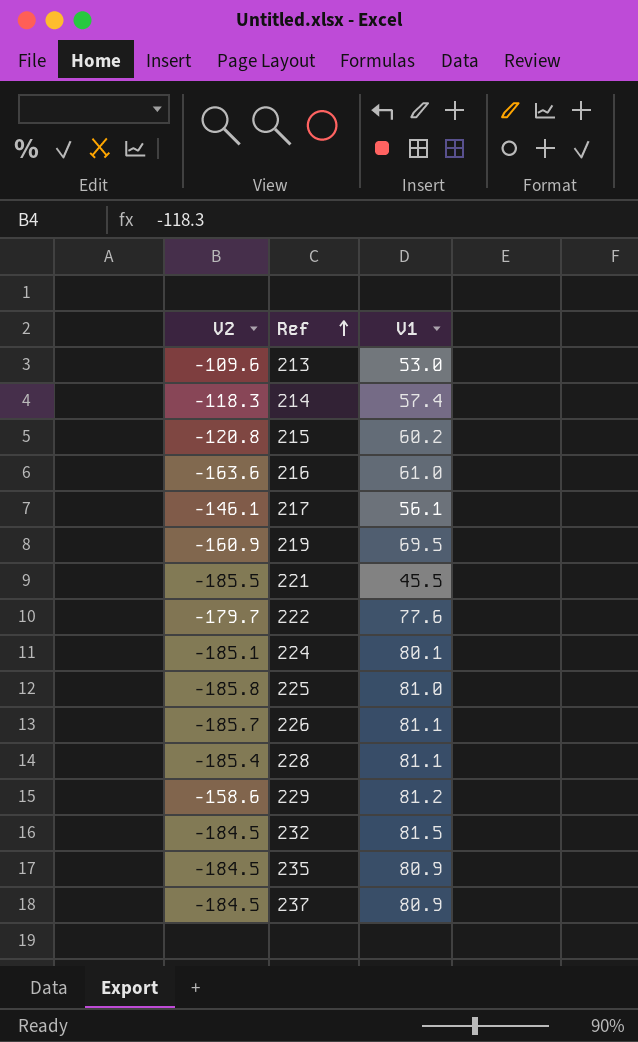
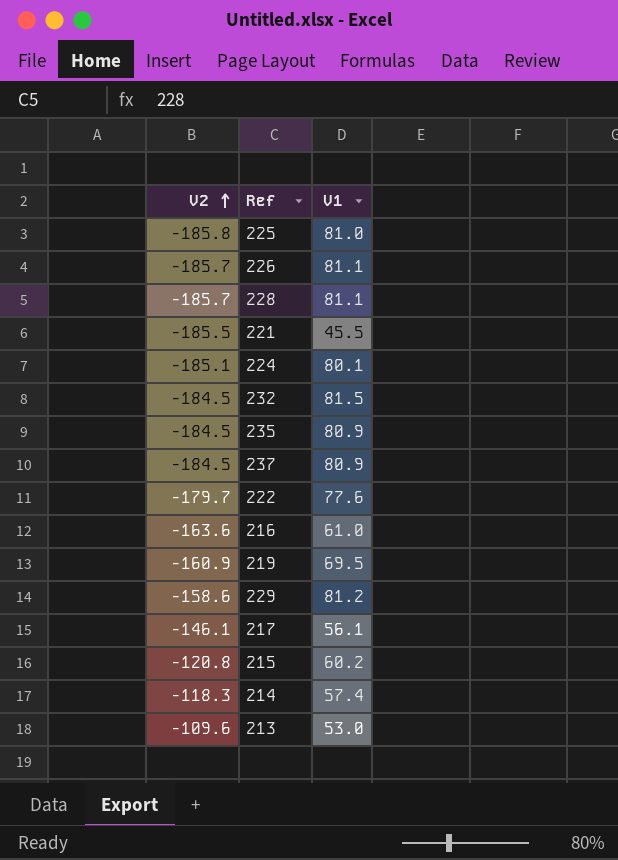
row order: Ref ascending -> V2 ascending
228 | V2: -185.4 -> -185.7

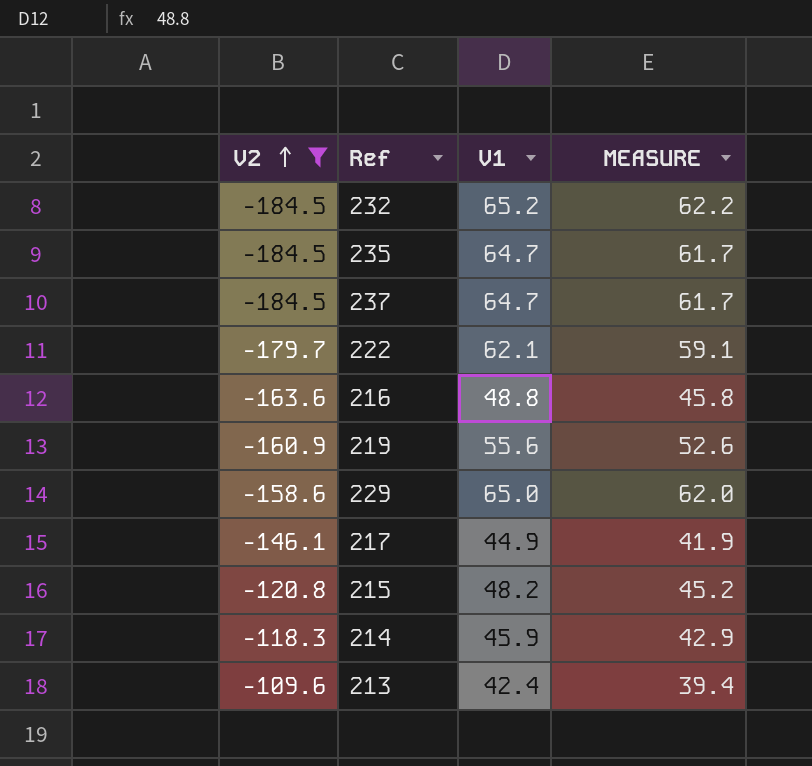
filter: none -> V2 >= -184.5
column MEASURE | formula: none -> [V1] - 3
232 | V1: 81.5 -> 65.2
235 | V1: 80.9 -> 64.7
237 | V1: 80.9 -> 64.7
222 | V1: 77.6 -> 62.1
216 | V1: 61.0 -> 48.8
219 | V1: 69.5 -> 55.6
229 | V1: 81.2 -> 65.0
217 | V1: 56.1 -> 44.9
215 | V1: 60.2 -> 48.2
214 | V1: 57.4 -> 45.9
213 | V1: 53.0 -> 42.4

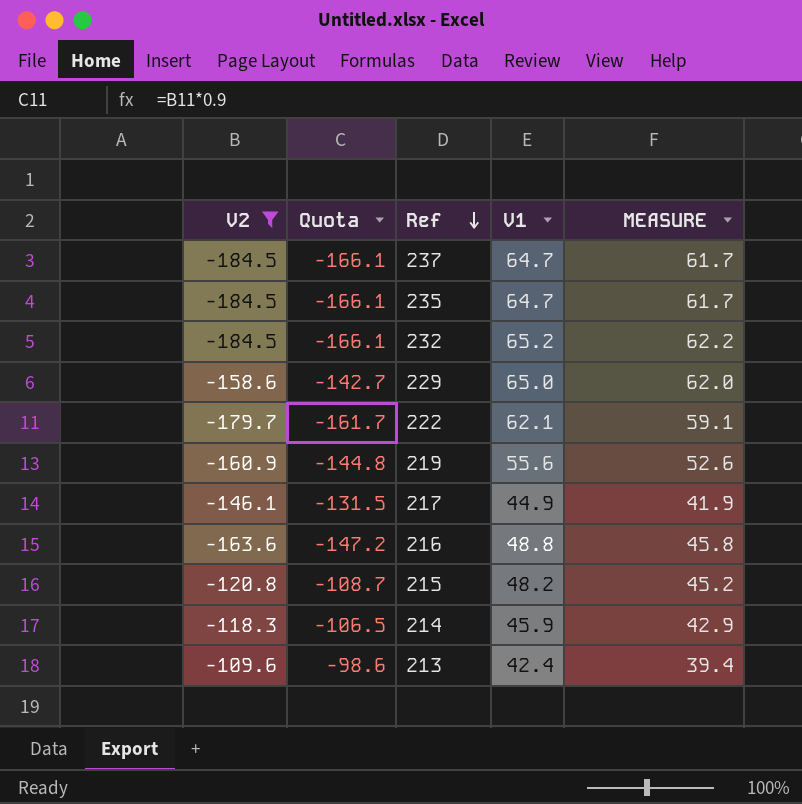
row order: V2 ascending -> Ref descending
column Quota | formula: none -> [V2] * 0.9

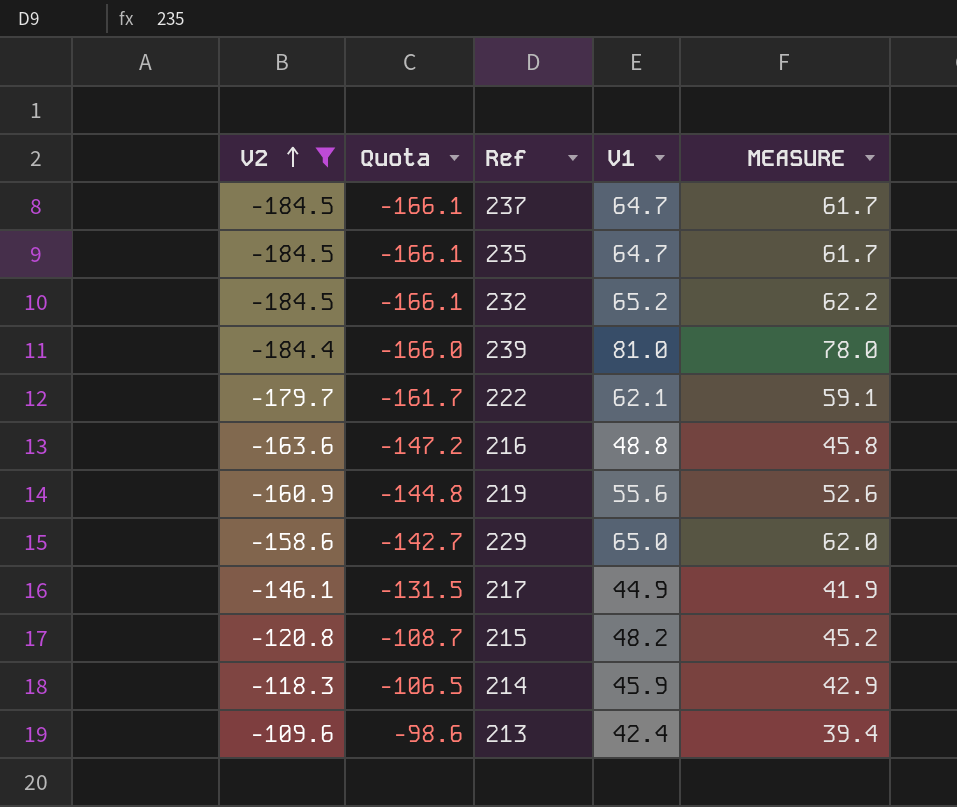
row order: Ref descending -> V2 ascending
row 239: none -> -184.4 | -166.0 | 81.0 | 78.0

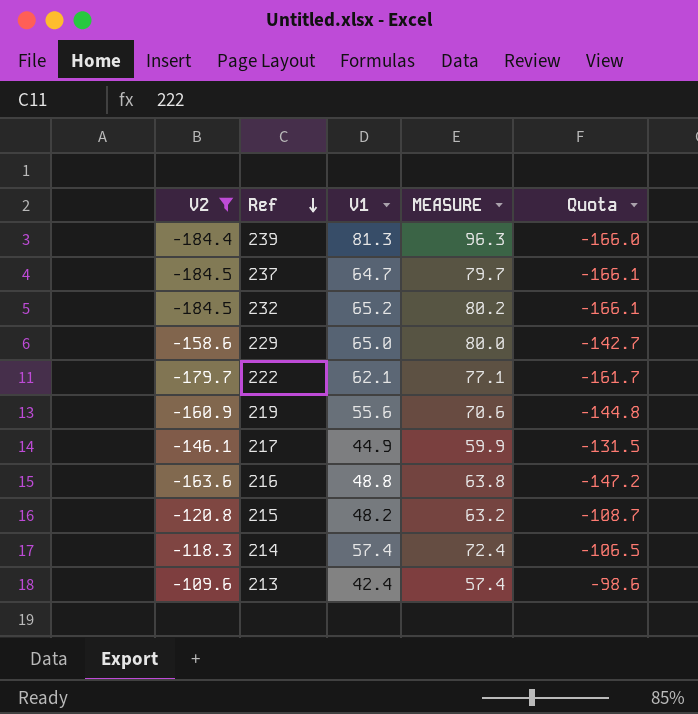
row order: V2 ascending -> Ref descending
column MEASURE | formula: [V1] - 3 -> [V1] + 15
column Quota | position: 2 -> 5
row 235: -184.5 | -166.1 | 64.7 | 61.7 -> none
239 | V1: 81.0 -> 81.3
214 | V1: 45.9 -> 57.4

